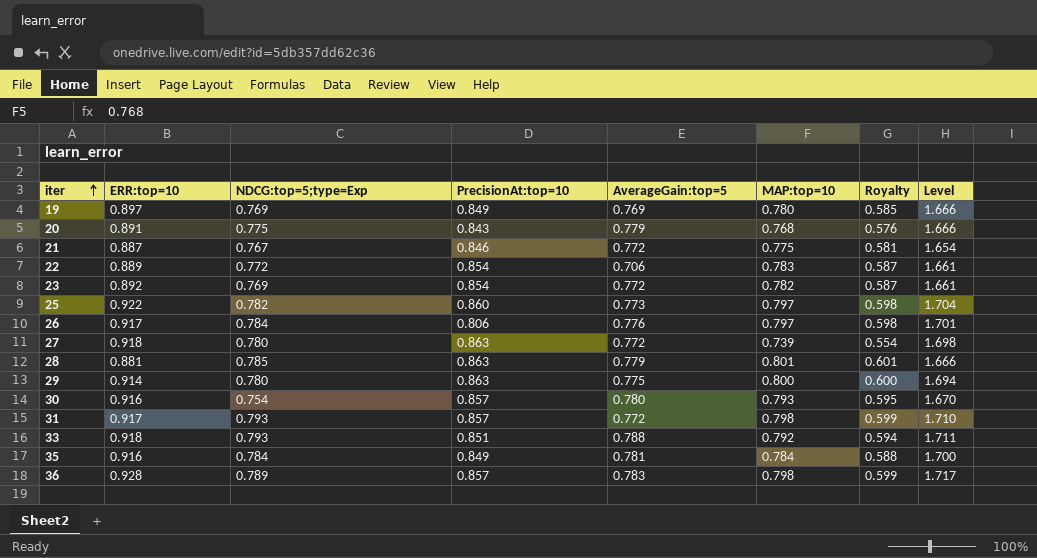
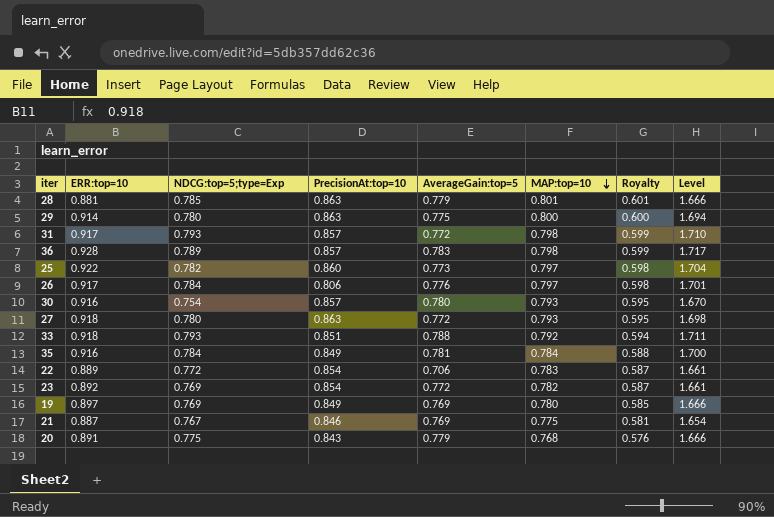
row order: iter ascending -> MAP:top=10 descending
27 | MAP:top=10: 0.739 -> 0.793
27 | Royalty: 0.554 -> 0.595
21 | AverageGain:top=5: 0.772 -> 0.769

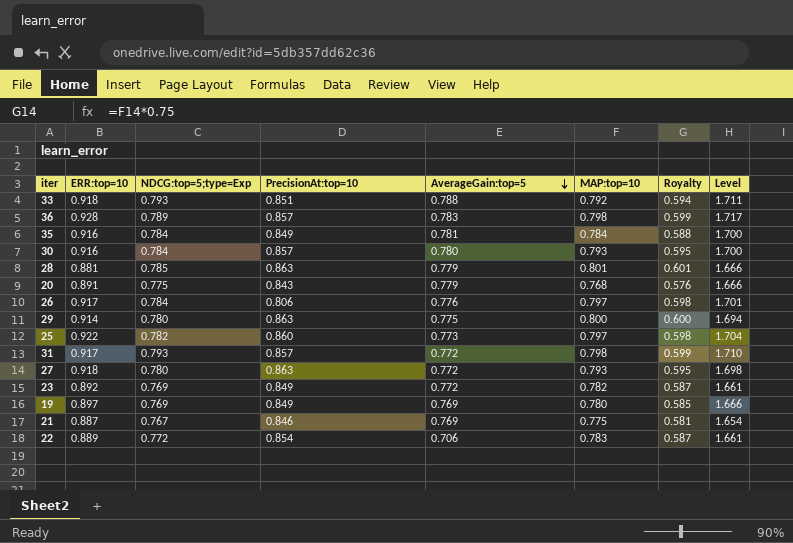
row order: MAP:top=10 descending -> AverageGain:top=5 descending
30 | NDCG:top=5;type=Exp: 0.754 -> 0.784
30 | Level: 1.670 -> 1.700
23 | PrecisionAt:top=10: 0.854 -> 0.849

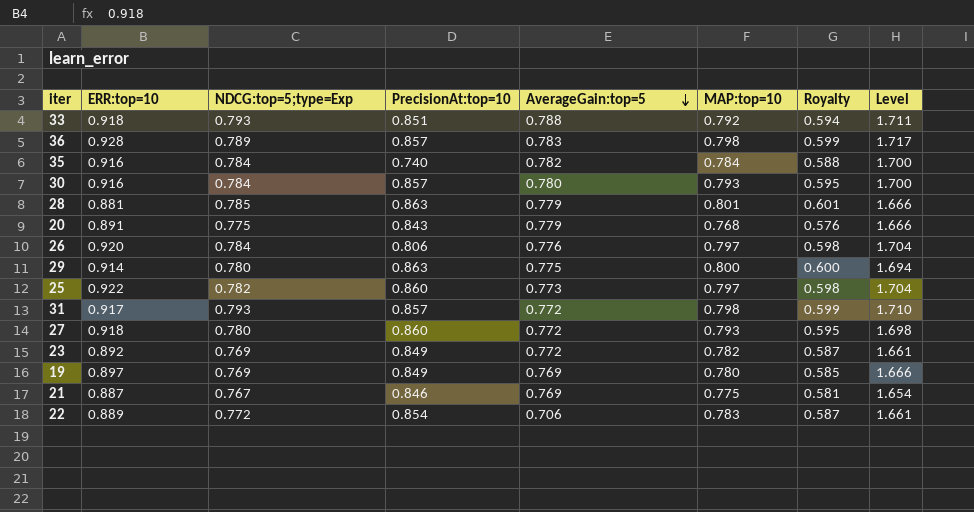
35 | PrecisionAt:top=10: 0.849 -> 0.740
35 | AverageGain:top=5: 0.781 -> 0.782
26 | ERR:top=10: 0.917 -> 0.920
26 | Level: 1.701 -> 1.704
27 | PrecisionAt:top=10: 0.863 -> 0.860

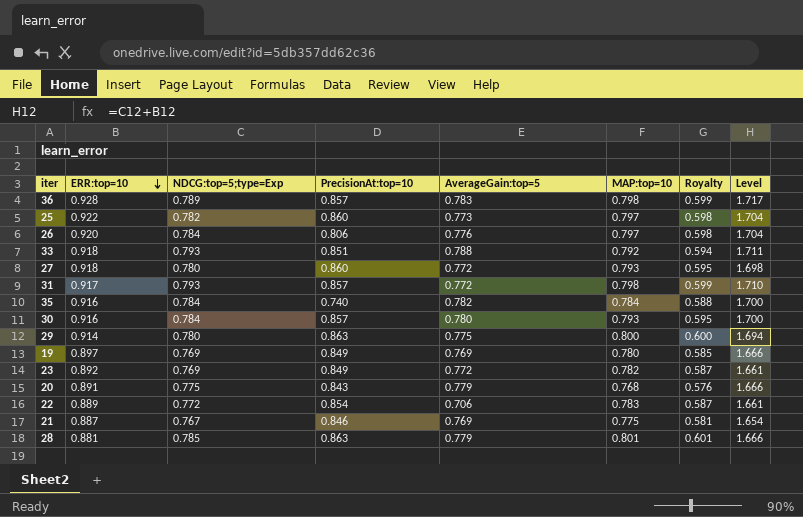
row order: AverageGain:top=5 descending -> ERR:top=10 descending

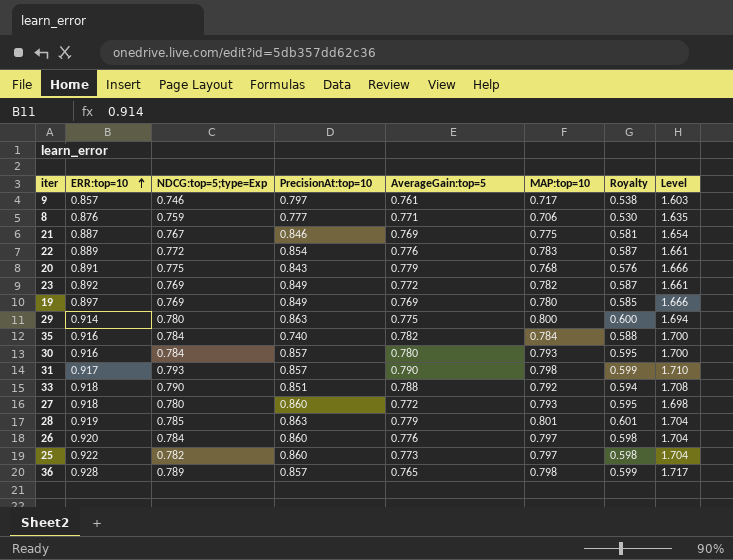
row order: ERR:top=10 descending -> ERR:top=10 ascending
row 9: none -> 0.857 | 0.746 | 0.797 | 0.761 | 0.717 | 0.538 | 1.603
row 8: none -> 0.876 | 0.759 | 0.777 | 0.771 | 0.706 | 0.530 | 1.635
22 | AverageGain:top=5: 0.706 -> 0.776
31 | AverageGain:top=5: 0.772 -> 0.790
33 | NDCG:top=5;type=Exp: 0.793 -> 0.790
33 | Level: 1.711 -> 1.708
28 | ERR:top=10: 0.881 -> 0.919
28 | Level: 1.666 -> 1.704
26 | PrecisionAt:top=10: 0.806 -> 0.860
36 | AverageGain:top=5: 0.783 -> 0.765

